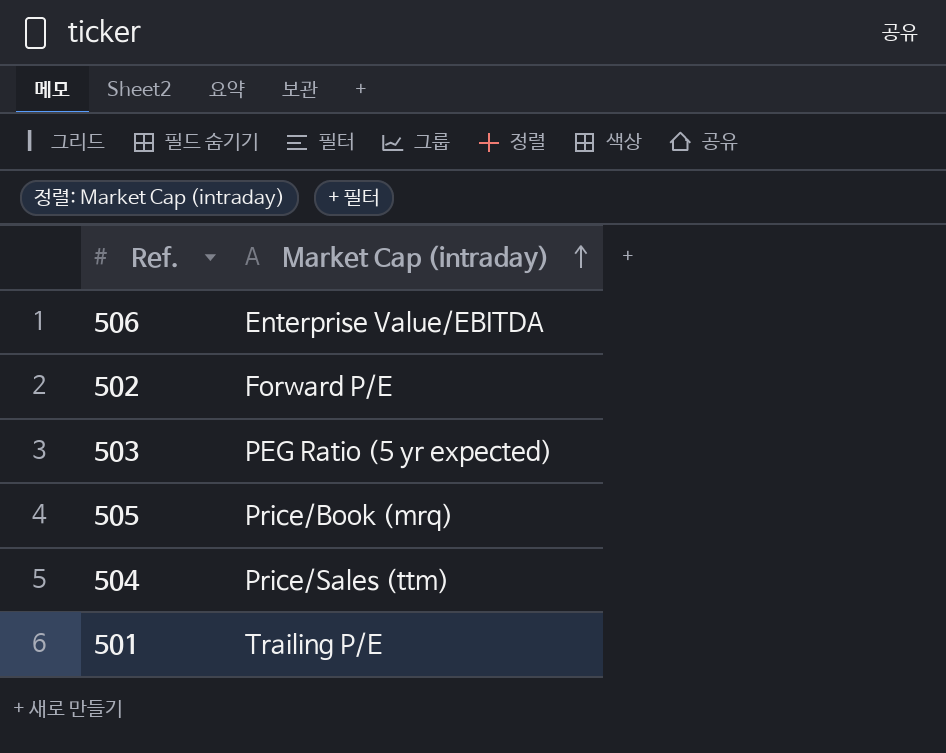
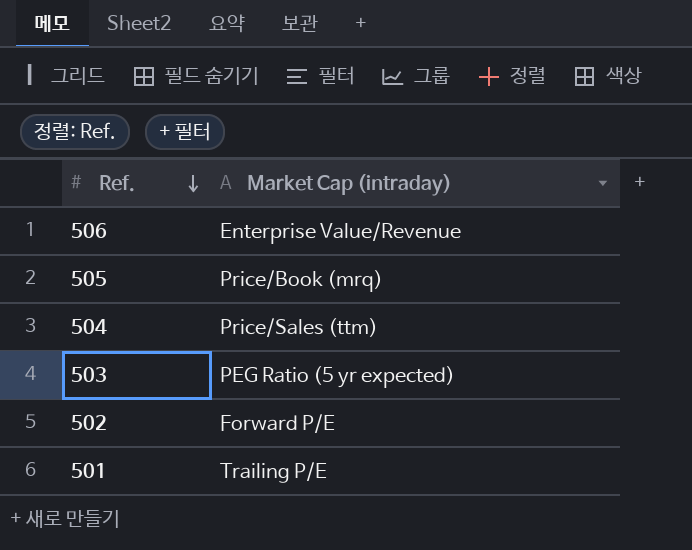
row order: Market Cap (intraday) ascending -> Ref. descending
506 | Market Cap (intraday): Enterprise Value/EBITDA -> Enterprise Value/Revenue

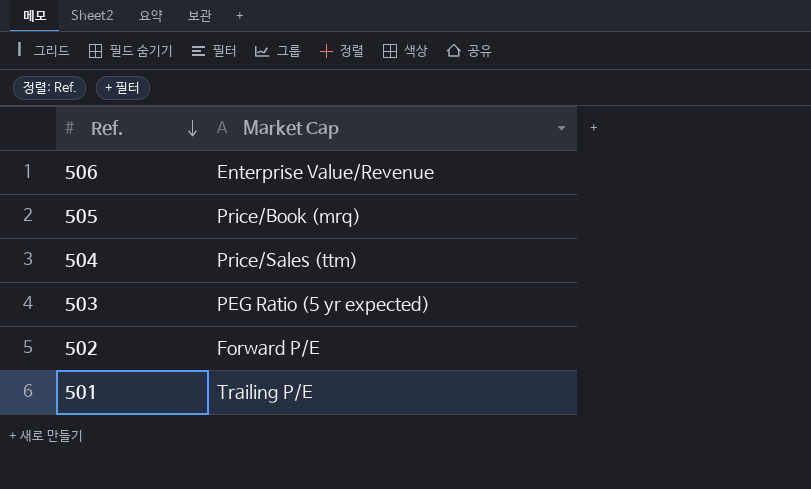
column name: Market Cap (intraday) -> Market Cap

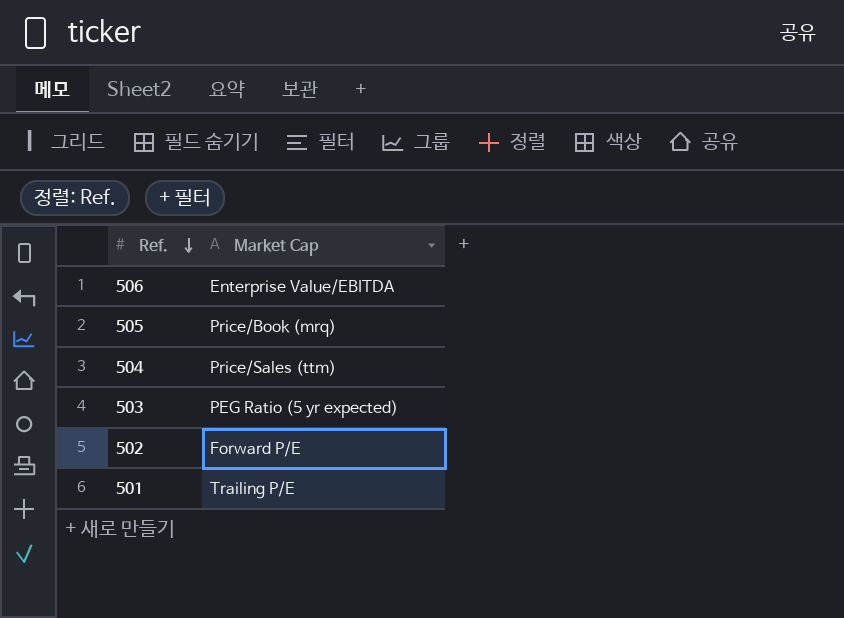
506 | Market Cap: Enterprise Value/Revenue -> Enterprise Value/EBITDA

